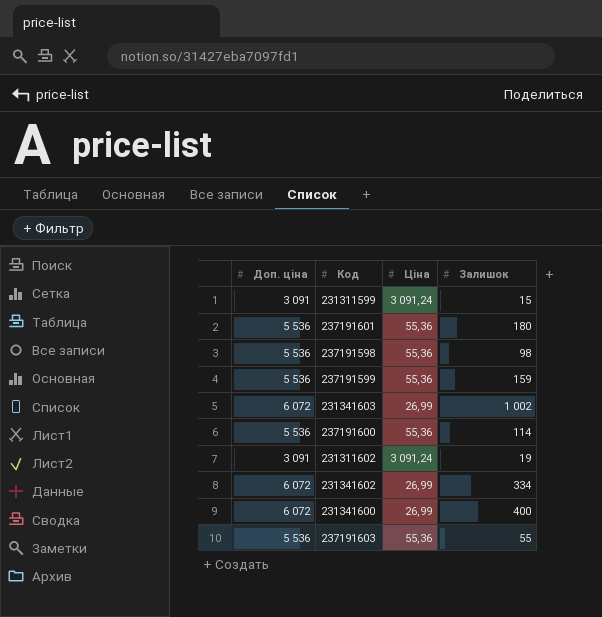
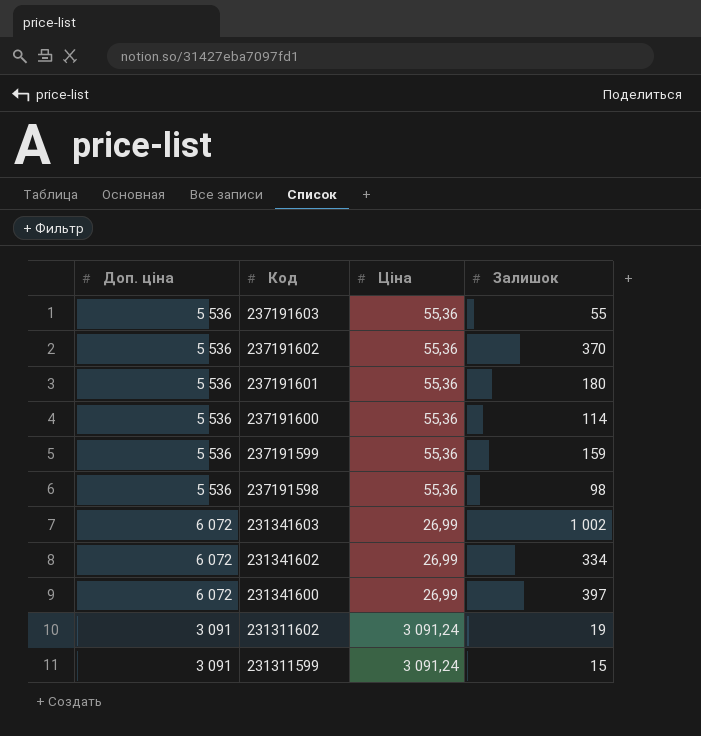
row order: none -> Код descending
row 237191602: none -> 5 536 | 55,36 | 370
231341600 | Залишок: 400 -> 397

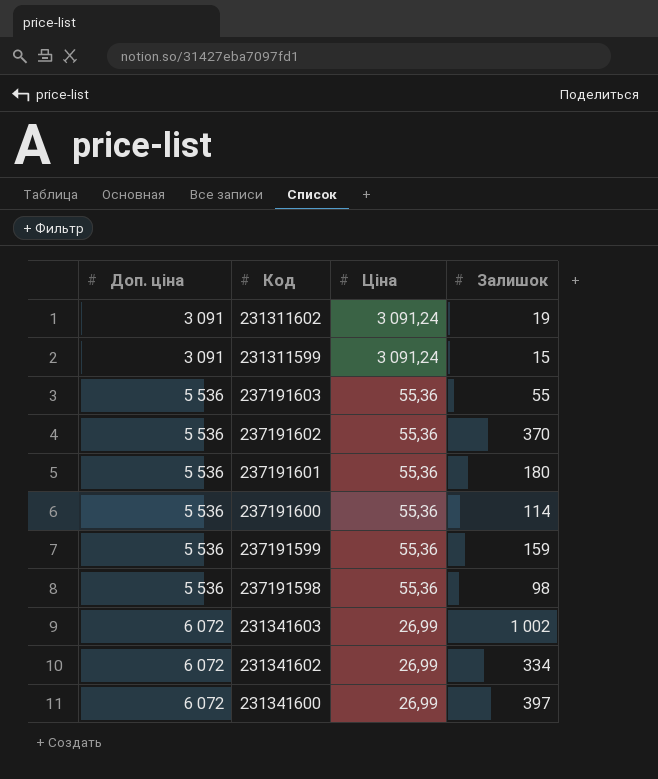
row order: Код descending -> Доп. ціна ascending

